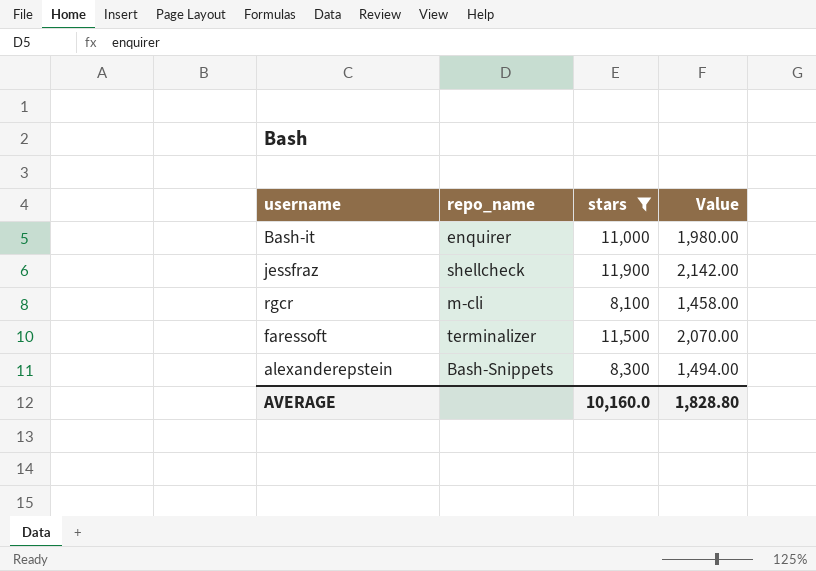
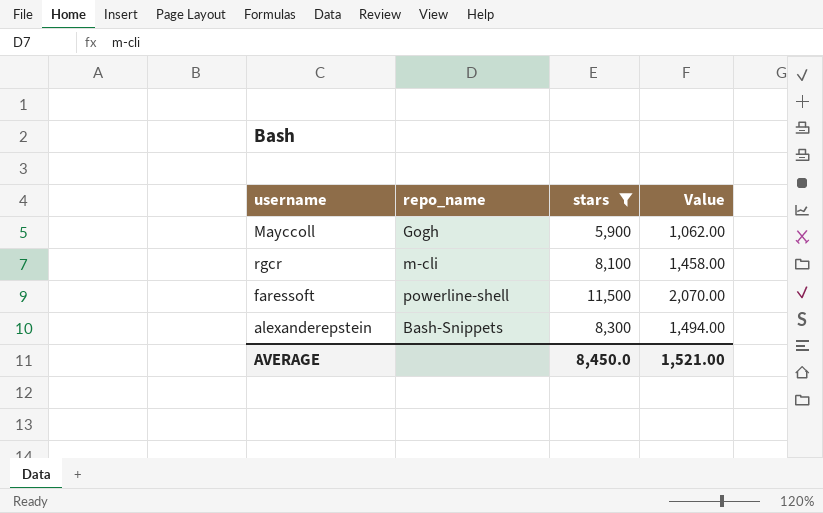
row Bash-it: enquirer | 11,000 | 1,980.00 -> none
row jessfraz: shellcheck | 11,900 | 2,142.00 -> none
row Mayccoll: none -> Gogh | 5,900 | 1,062.00
faressoft | repo_name: terminalizer -> powerline-shell
AVERAGE | stars: 10,160.0 -> 8,450.0
AVERAGE | Value: 1,828.80 -> 1,521.00

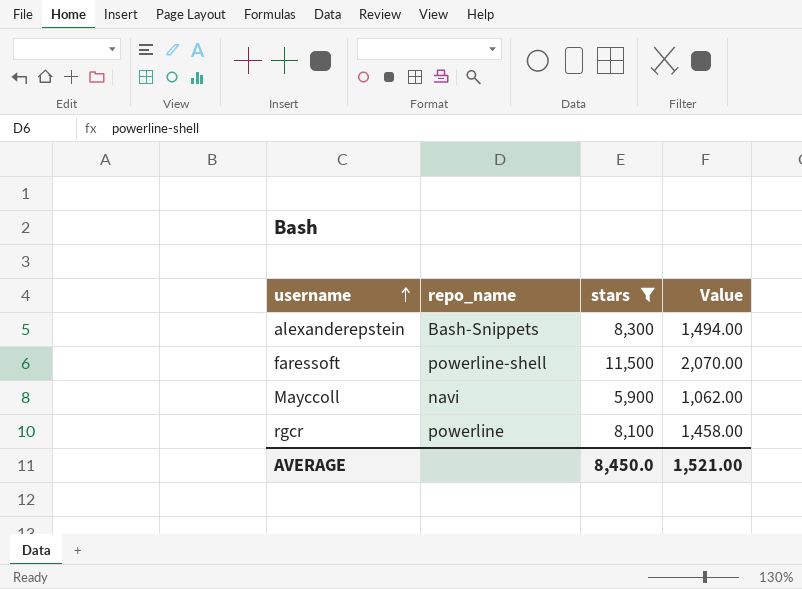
row order: none -> username ascending
Mayccoll | repo_name: Gogh -> navi
rgcr | repo_name: m-cli -> powerline

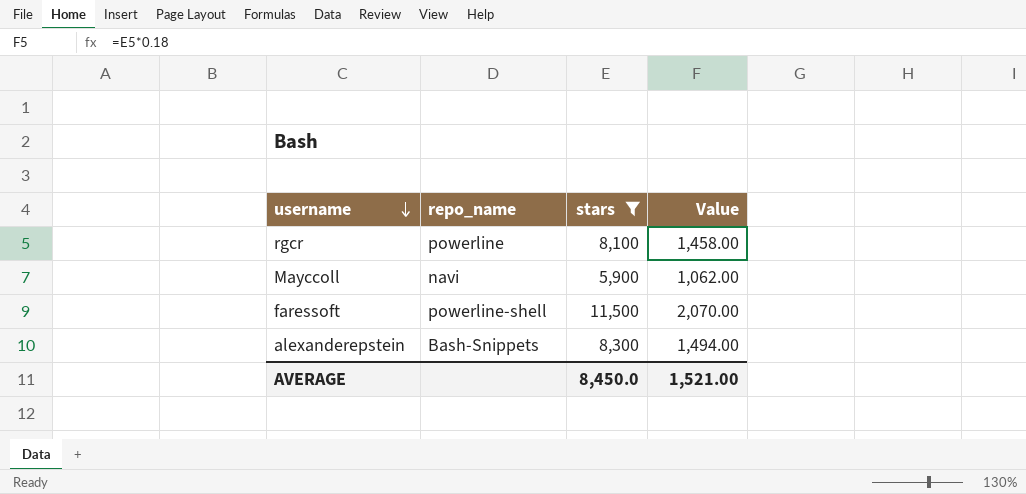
row order: username ascending -> username descending

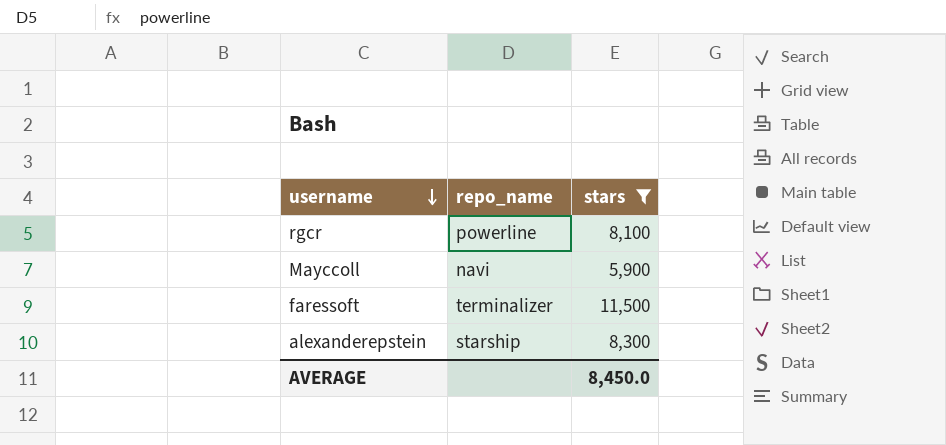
column Value | formula: [stars] * 0.18 -> none
faressoft | repo_name: powerline-shell -> terminalizer
alexanderepstein | repo_name: Bash-Snippets -> starship

